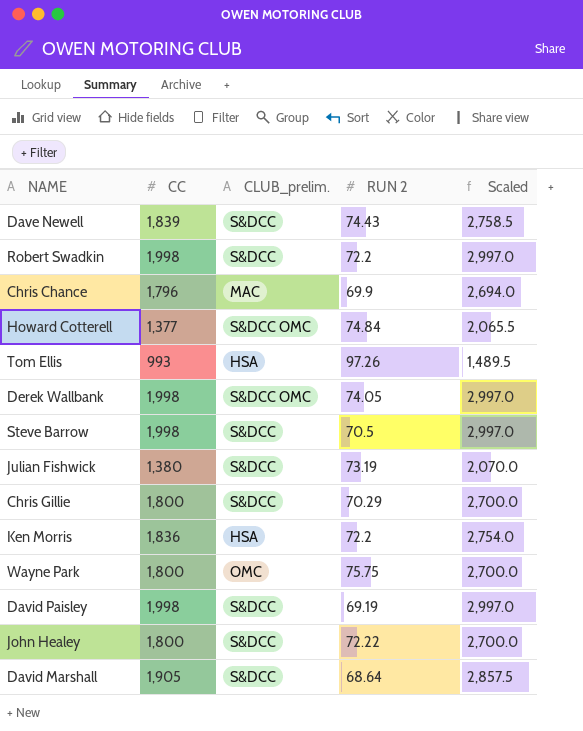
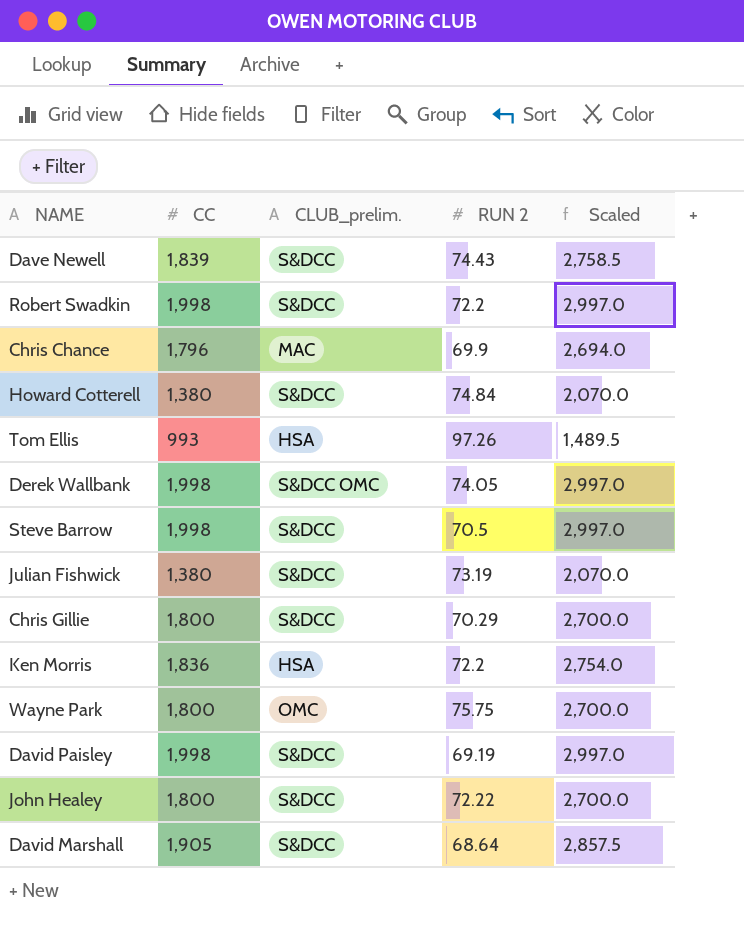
Howard Cotterell | CC: 1,377 -> 1,380
Howard Cotterell | CLUB_prelim.: S&DCC OMC -> S&DCC
Howard Cotterell | Scaled: 2,065.5 -> 2,070.0

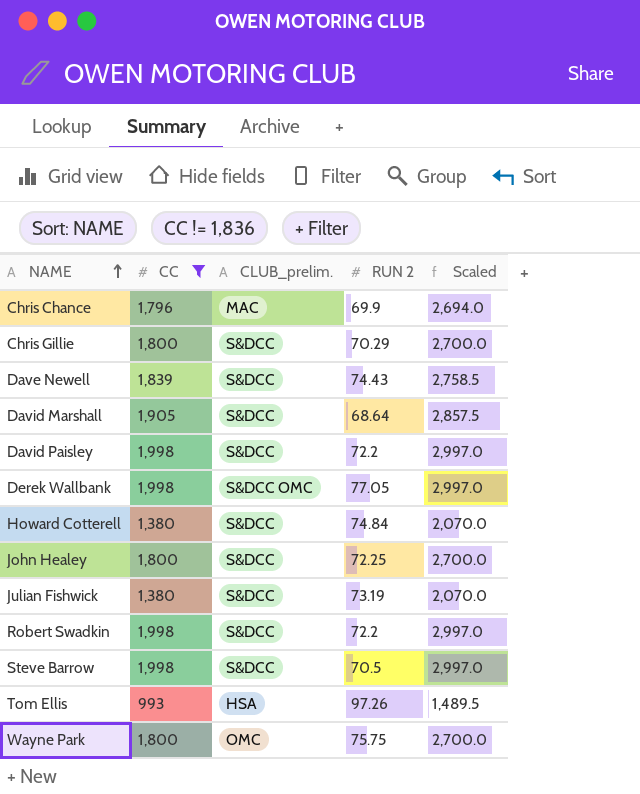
filter: none -> CC != 1,836
row order: none -> NAME ascending
David Paisley | RUN 2: 69.19 -> 72.2
Derek Wallbank | RUN 2: 74.05 -> 77.05
John Healey | RUN 2: 72.22 -> 72.25

